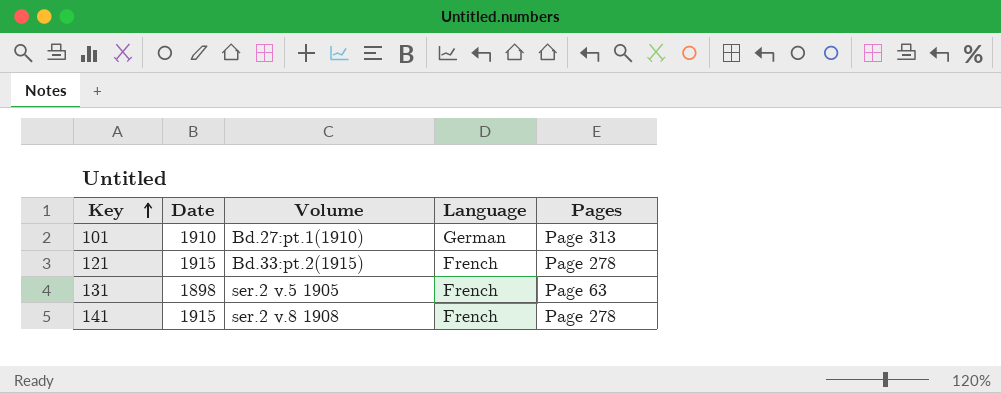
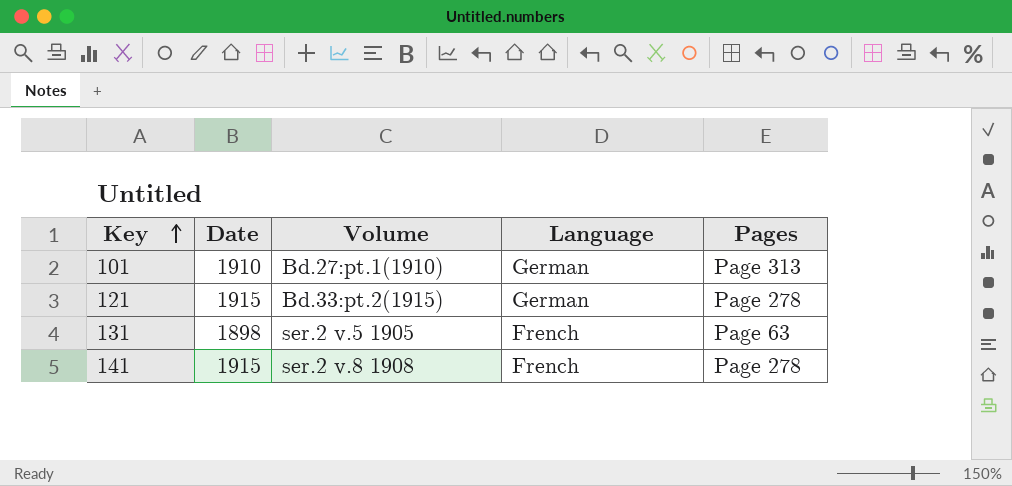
121 | Language: French -> German

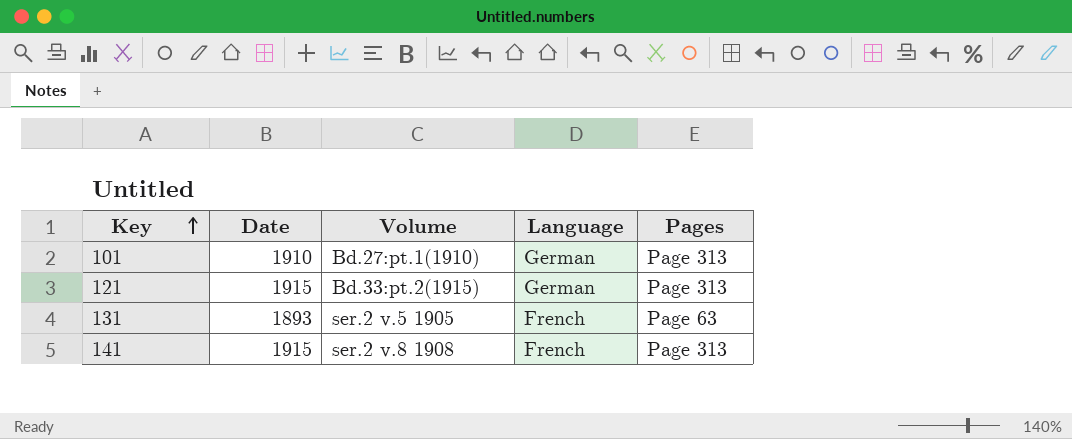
121 | Pages: Page 278 -> Page 313
131 | Date: 1898 -> 1893
141 | Pages: Page 278 -> Page 313

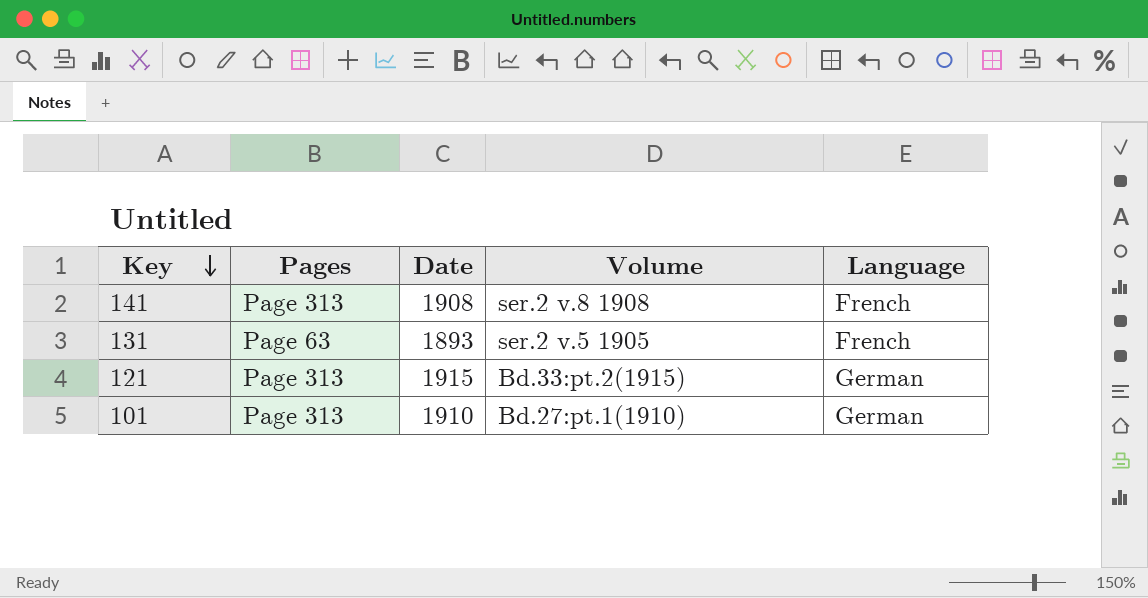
row order: Key ascending -> Key descending
column Pages | position: 5 -> 2
141 | Date: 1915 -> 1908

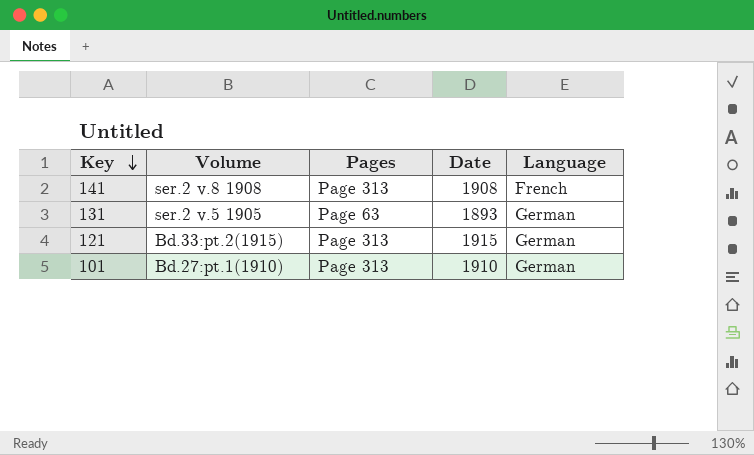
column Volume | position: 4 -> 2
131 | Language: French -> German

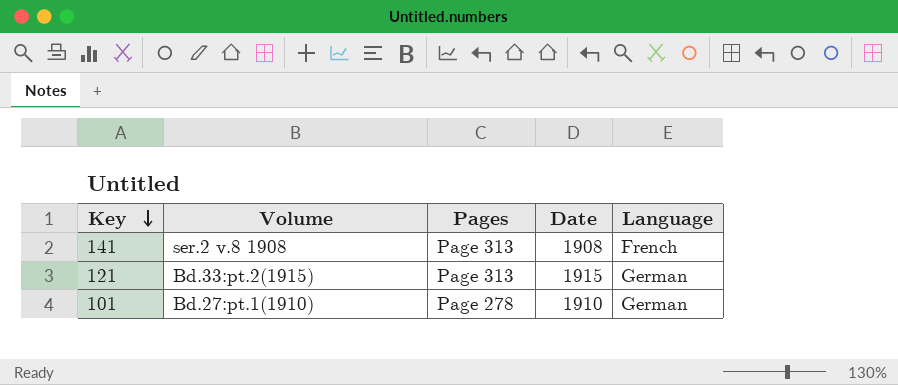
row 131: ser.2 v.5 1905 | Page 63 | 1893 | German -> none
101 | Pages: Page 313 -> Page 278

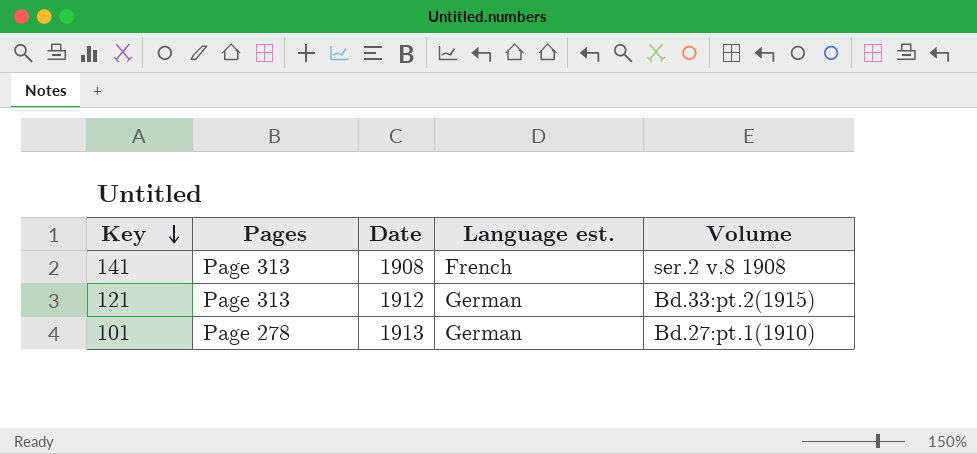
column name: Language -> Language est.
column Volume | position: 2 -> 5
121 | Date: 1915 -> 1912
101 | Date: 1910 -> 1913

